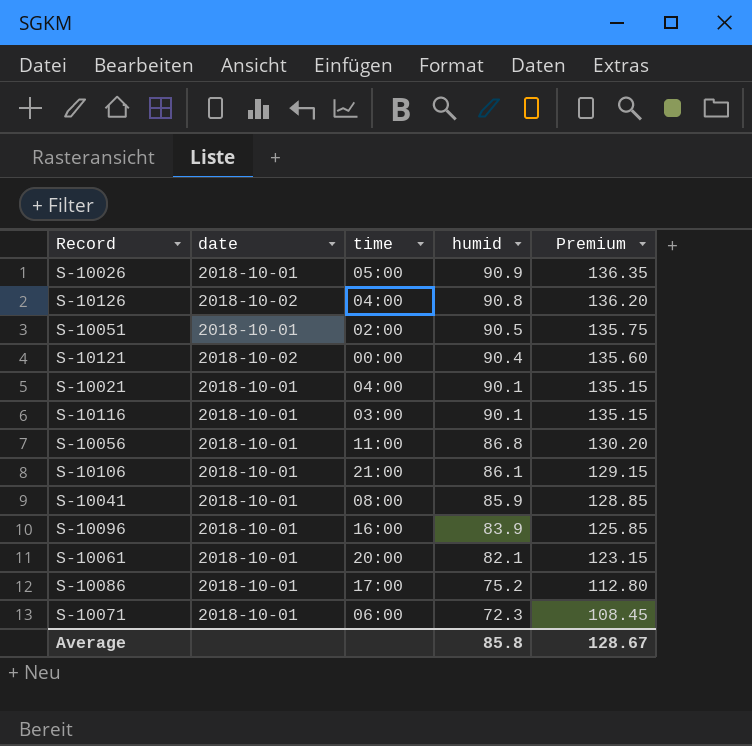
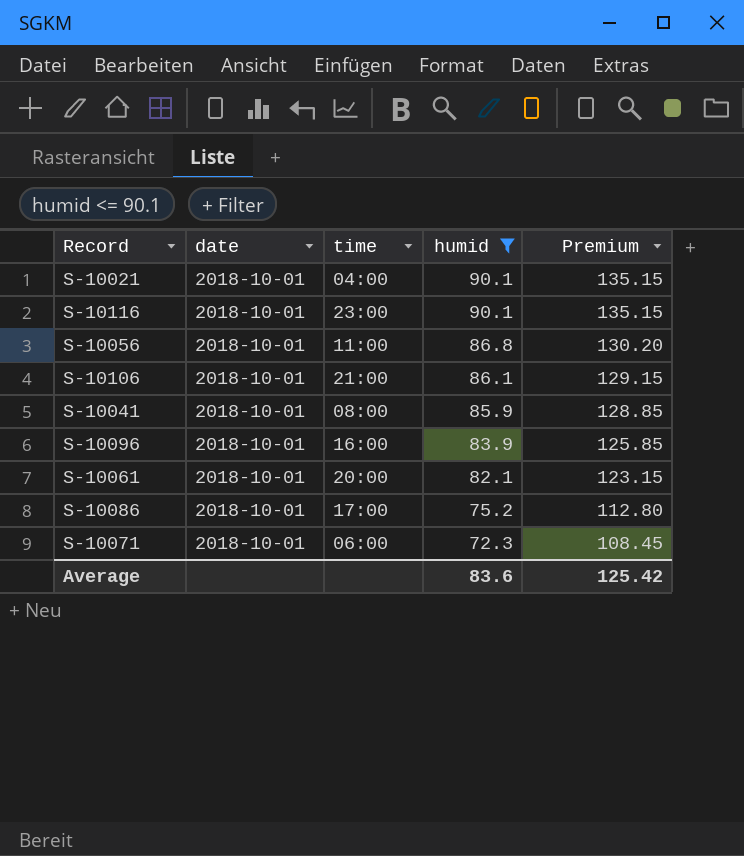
filter: none -> humid <= 90.1
S-10116 | time: 03:00 -> 23:00
Average | humid: 85.8 -> 83.6
Average | Premium: 128.67 -> 125.42

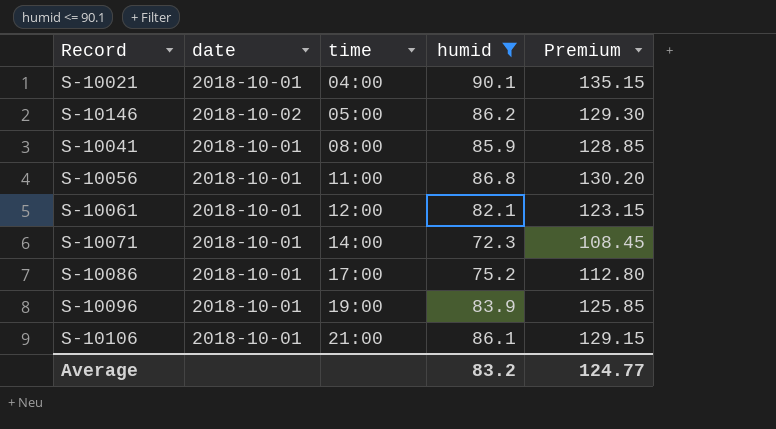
row order: humid descending -> time ascending
row S-10116: 2018-10-01 | 23:00 | 90.1 | 135.15 -> none
row S-10146: none -> 2018-10-02 | 05:00 | 86.2 | 129.30
S-10061 | time: 20:00 -> 12:00
S-10071 | time: 06:00 -> 14:00
S-10096 | time: 16:00 -> 19:00
Average | humid: 83.6 -> 83.2
Average | Premium: 125.42 -> 124.77

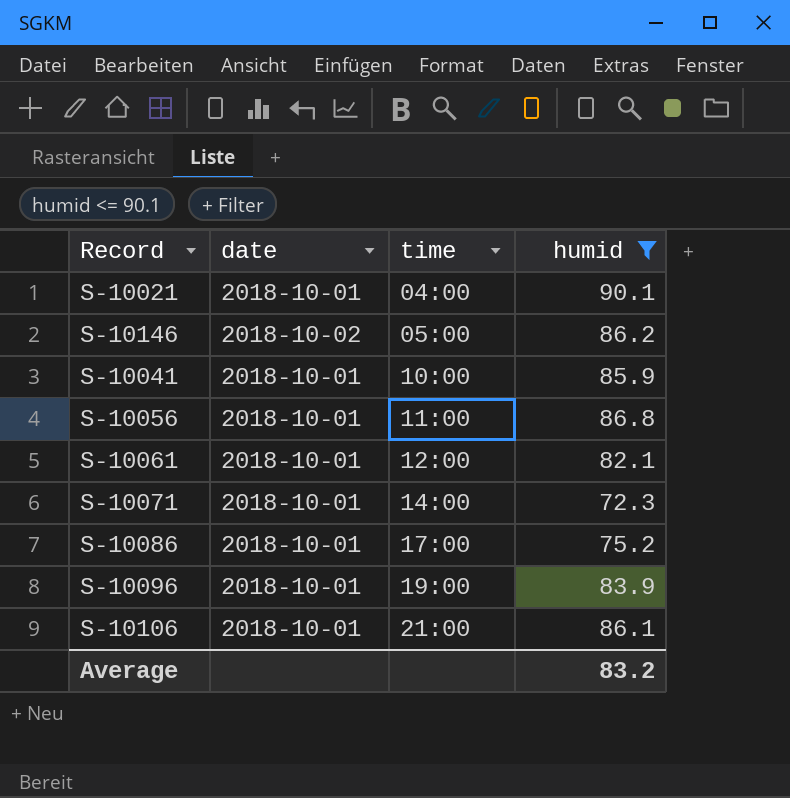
column Premium | formula: [humid] * 1.5 -> none
S-10041 | time: 08:00 -> 10:00

